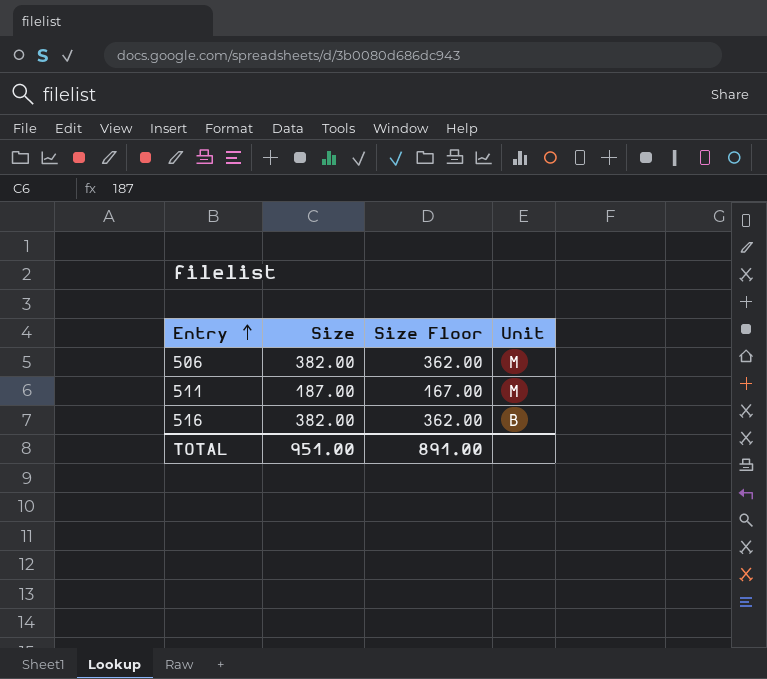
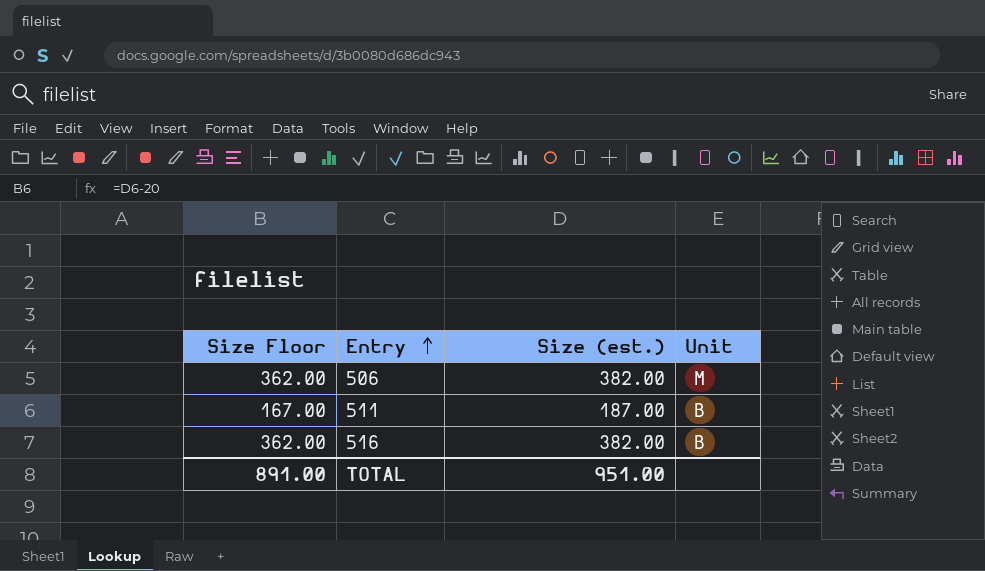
column Size Floor | position: 3 -> 1
column name: Size -> Size (est.)
511 | Unit: M -> B

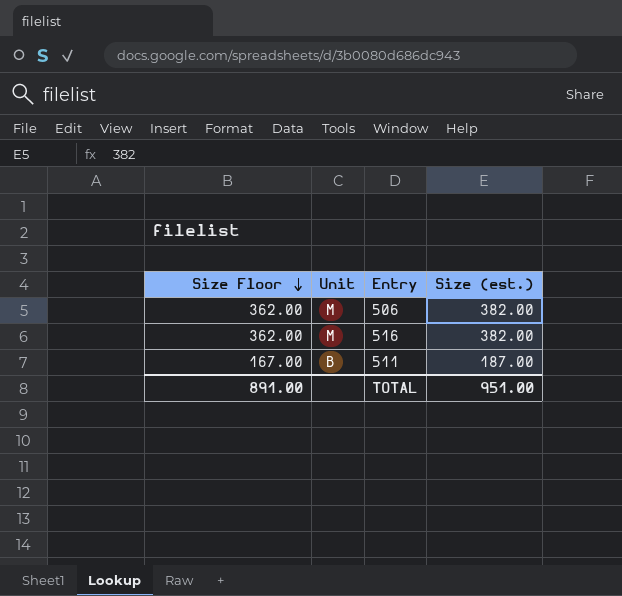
row order: Entry ascending -> Size Floor descending
column Unit | position: 4 -> 2
516 | Unit: B -> M

